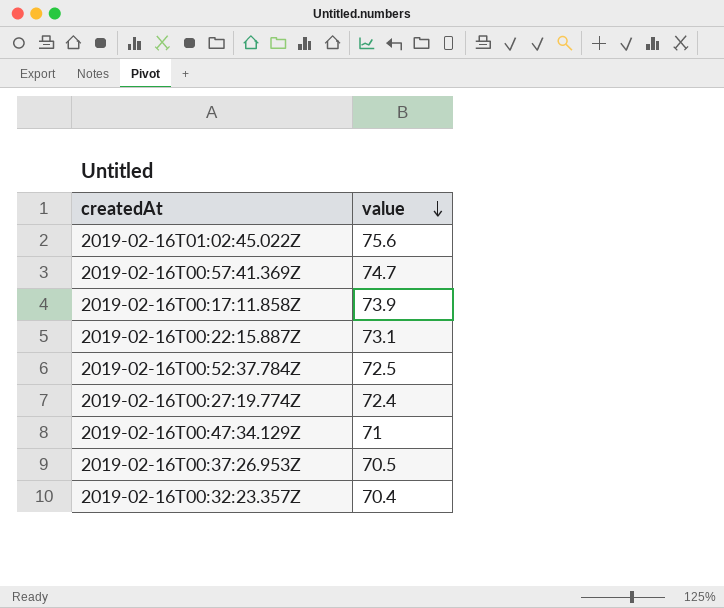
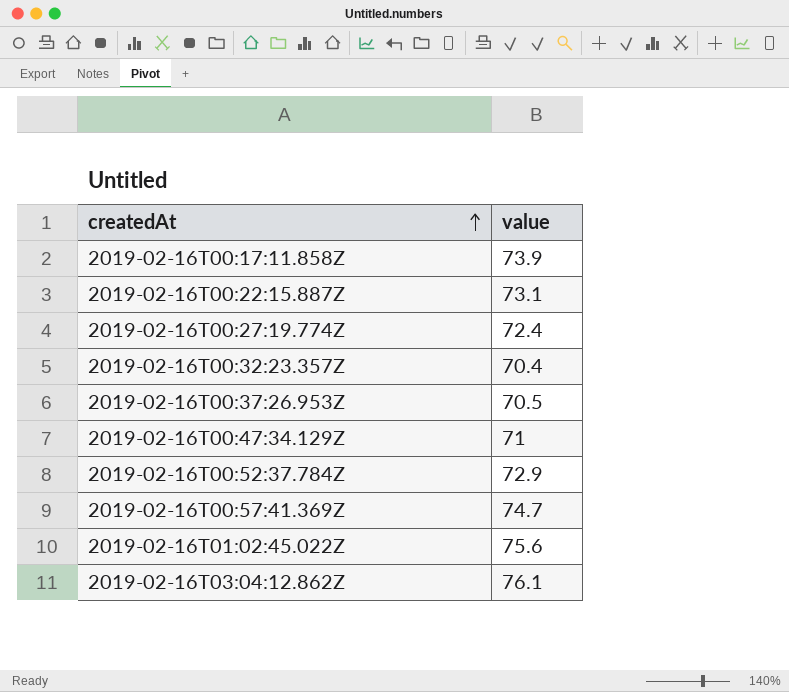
row order: value descending -> createdAt ascending
2019-02-16T00:52:37.784Z | value: 72.5 -> 72.9
row 2019-02-16T03:04:12.862Z: none -> 76.1

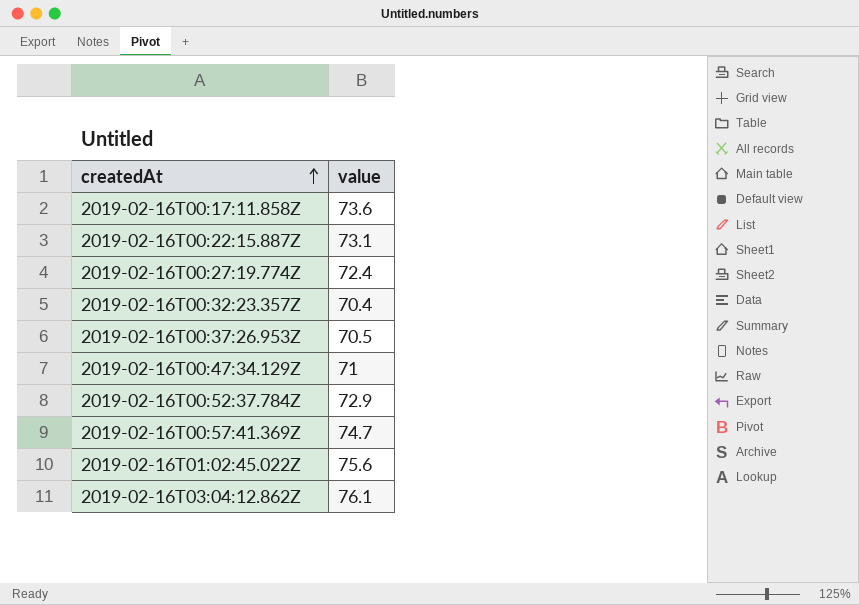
2019-02-16T00:17:11.858Z | value: 73.9 -> 73.6

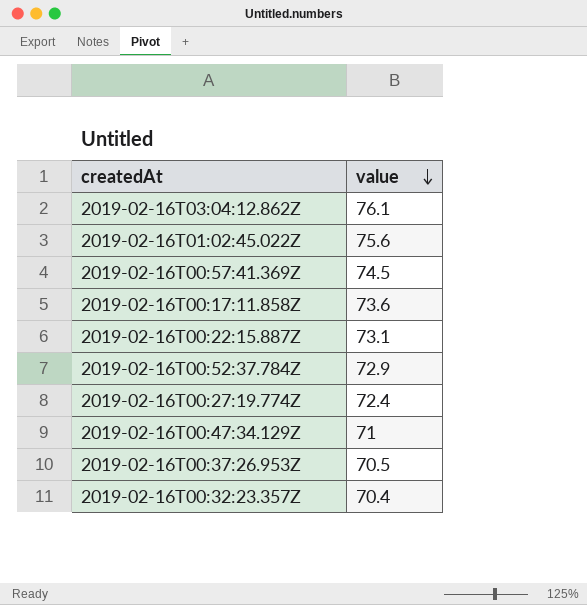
row order: createdAt ascending -> value descending
2019-02-16T00:57:41.369Z | value: 74.7 -> 74.5

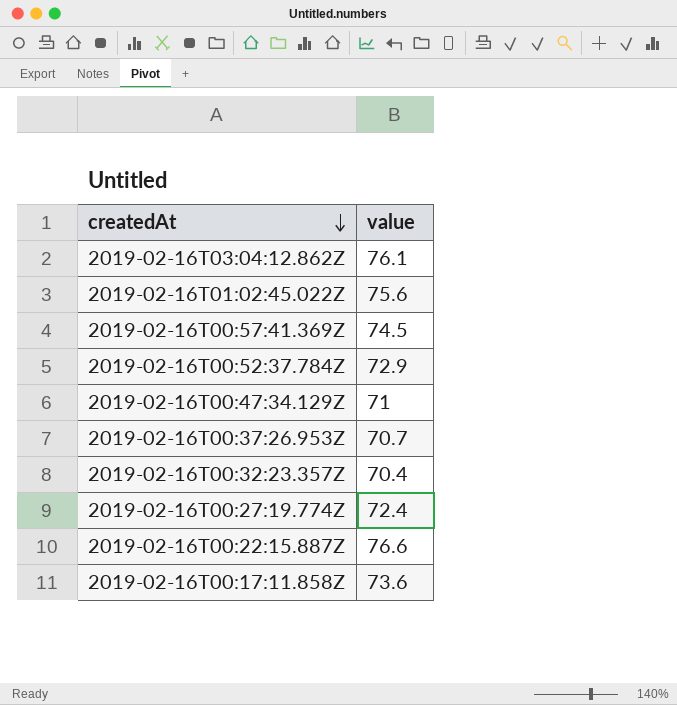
row order: value descending -> createdAt descending
2019-02-16T00:37:26.953Z | value: 70.5 -> 70.7
2019-02-16T00:22:15.887Z | value: 73.1 -> 76.6

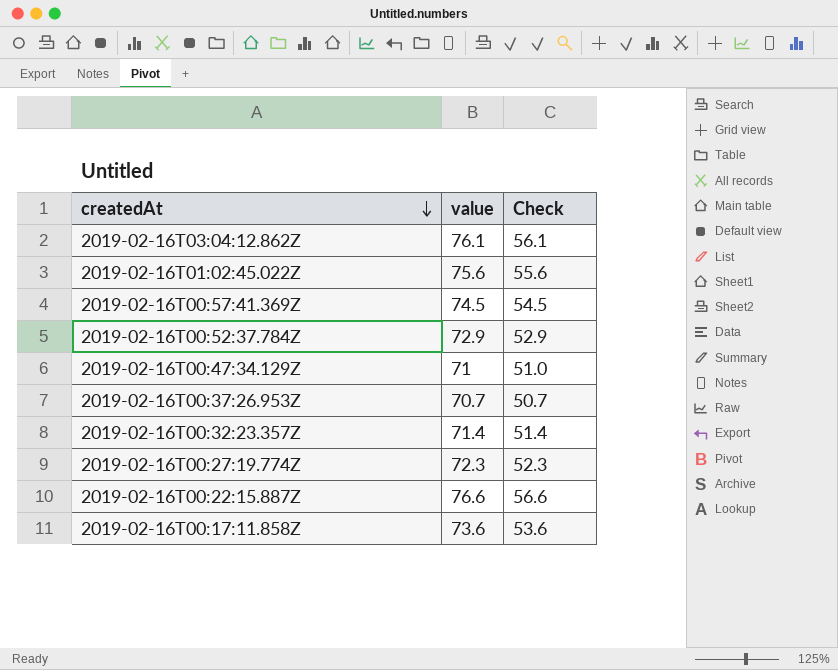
column Check | formula: none -> [value] - 20
2019-02-16T00:32:23.357Z | value: 70.4 -> 71.4
2019-02-16T00:27:19.774Z | value: 72.4 -> 72.3

